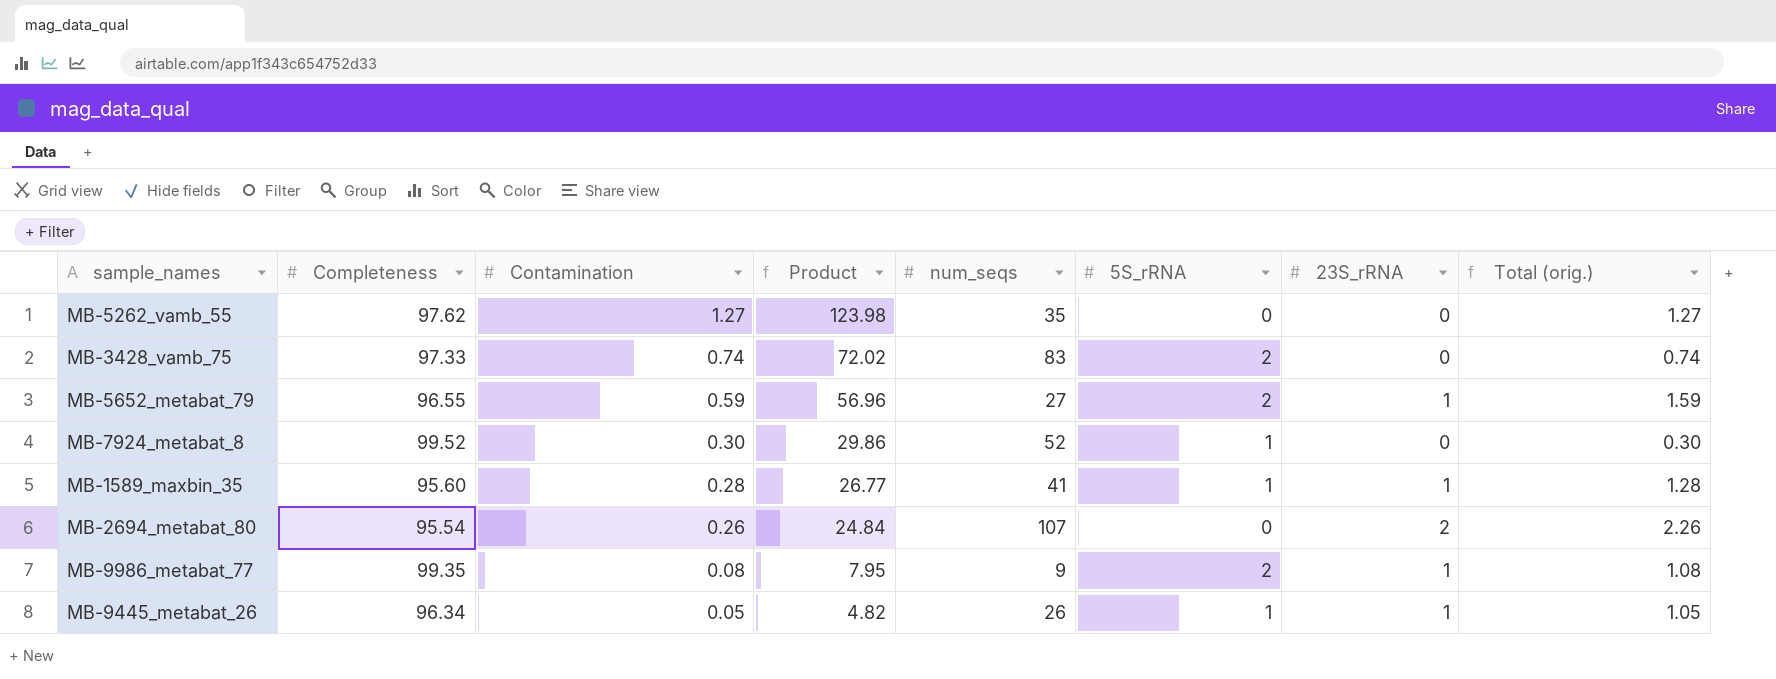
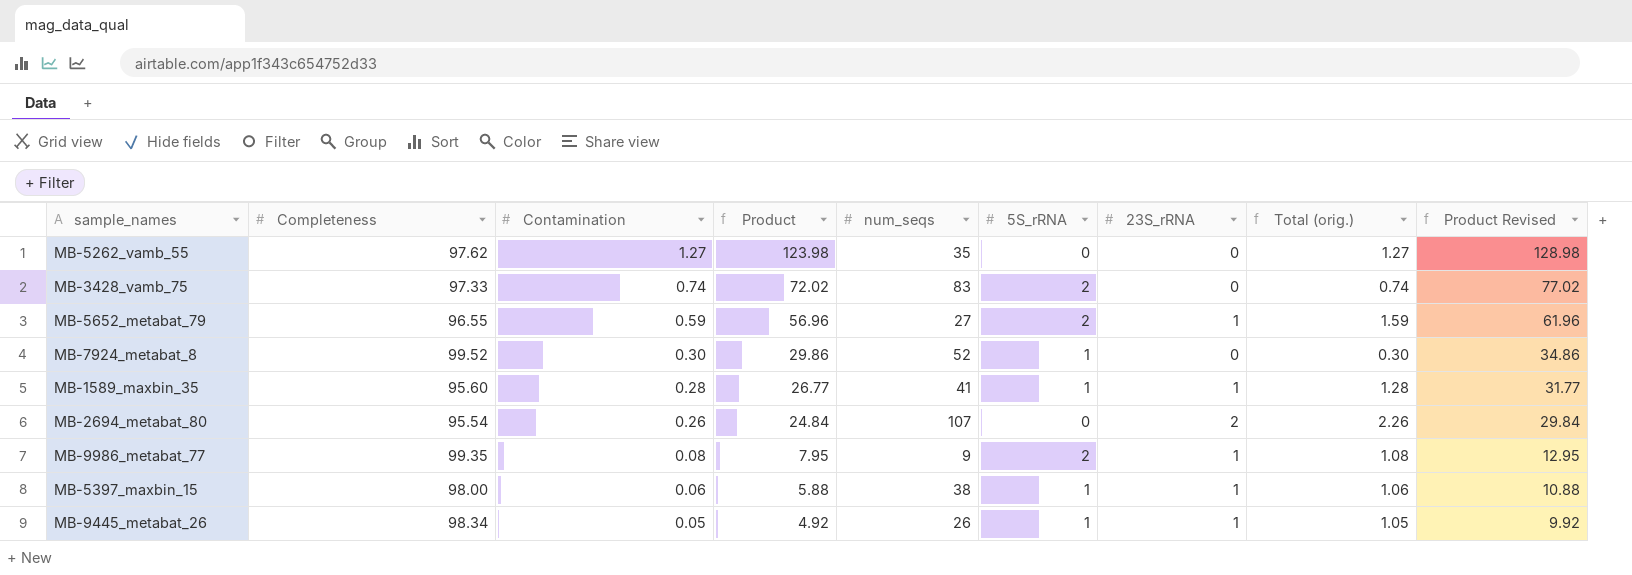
column Product Revised | formula: none -> [Product] + 5
row MB-5397_maxbin_15: none -> 98.00 | 0.06 | 5.88 | 38 | 1 | 1 | 1.06 | 10.88
MB-9445_metabat_26 | Completeness: 96.34 -> 98.34
MB-9445_metabat_26 | Product: 4.82 -> 4.92

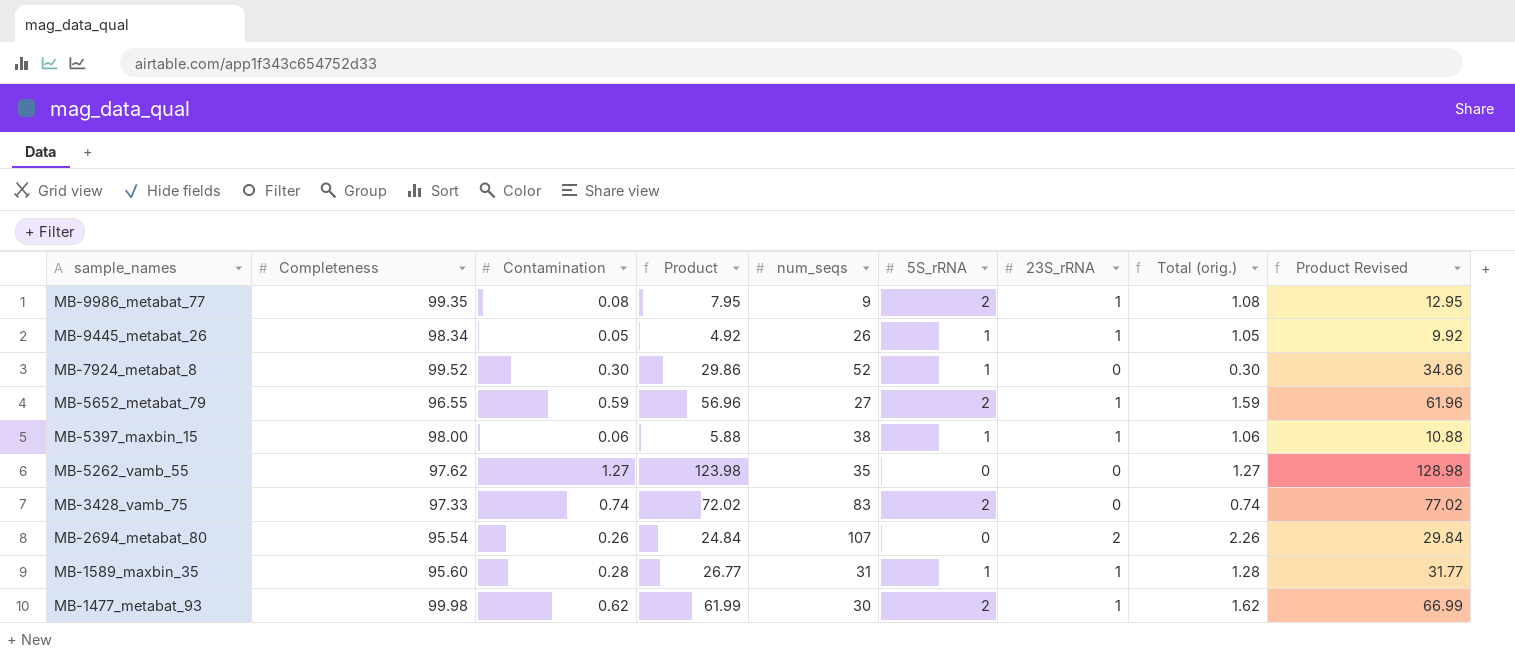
row order: Contamination descending -> sample_names descending
MB-1589_maxbin_35 | num_seqs: 41 -> 31
row MB-1477_metabat_93: none -> 99.98 | 0.62 | 61.99 | 30 | 2 | 1 | 1.62 | 66.99

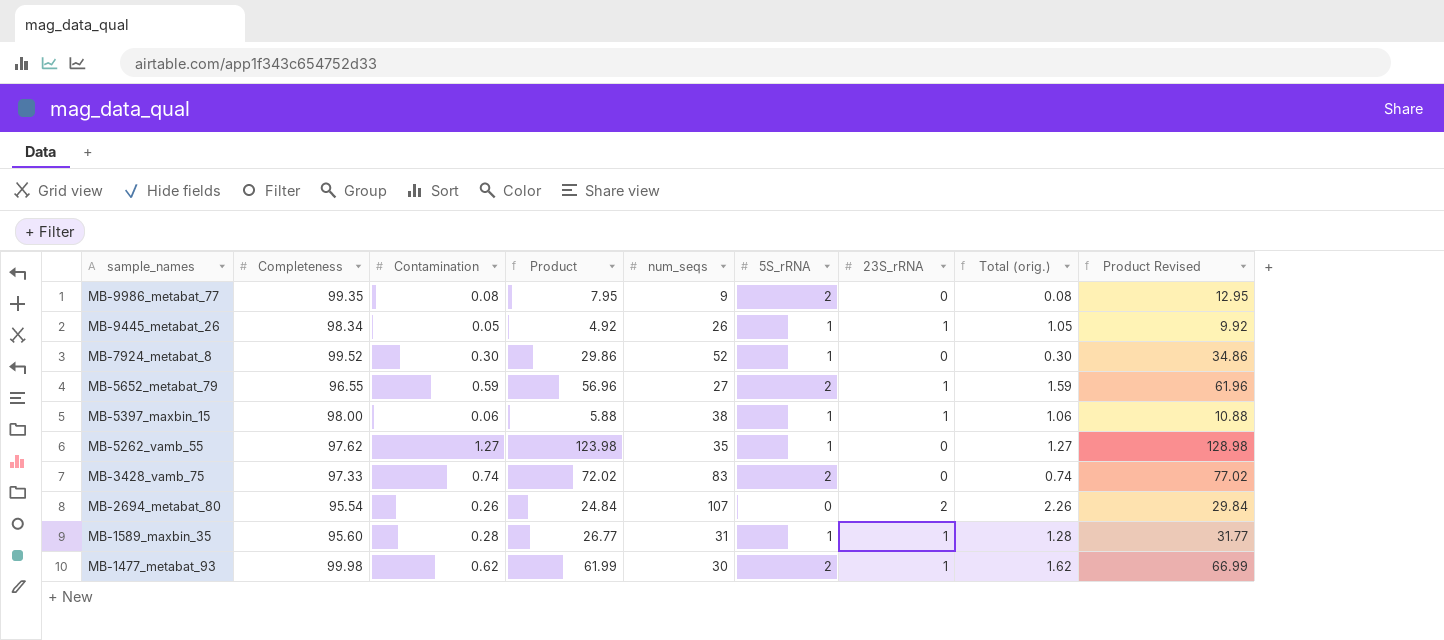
MB-9986_metabat_77 | 23S_rRNA: 1 -> 0
MB-9986_metabat_77 | Total (orig.): 1.08 -> 0.08
MB-5262_vamb_55 | 5S_rRNA: 0 -> 1

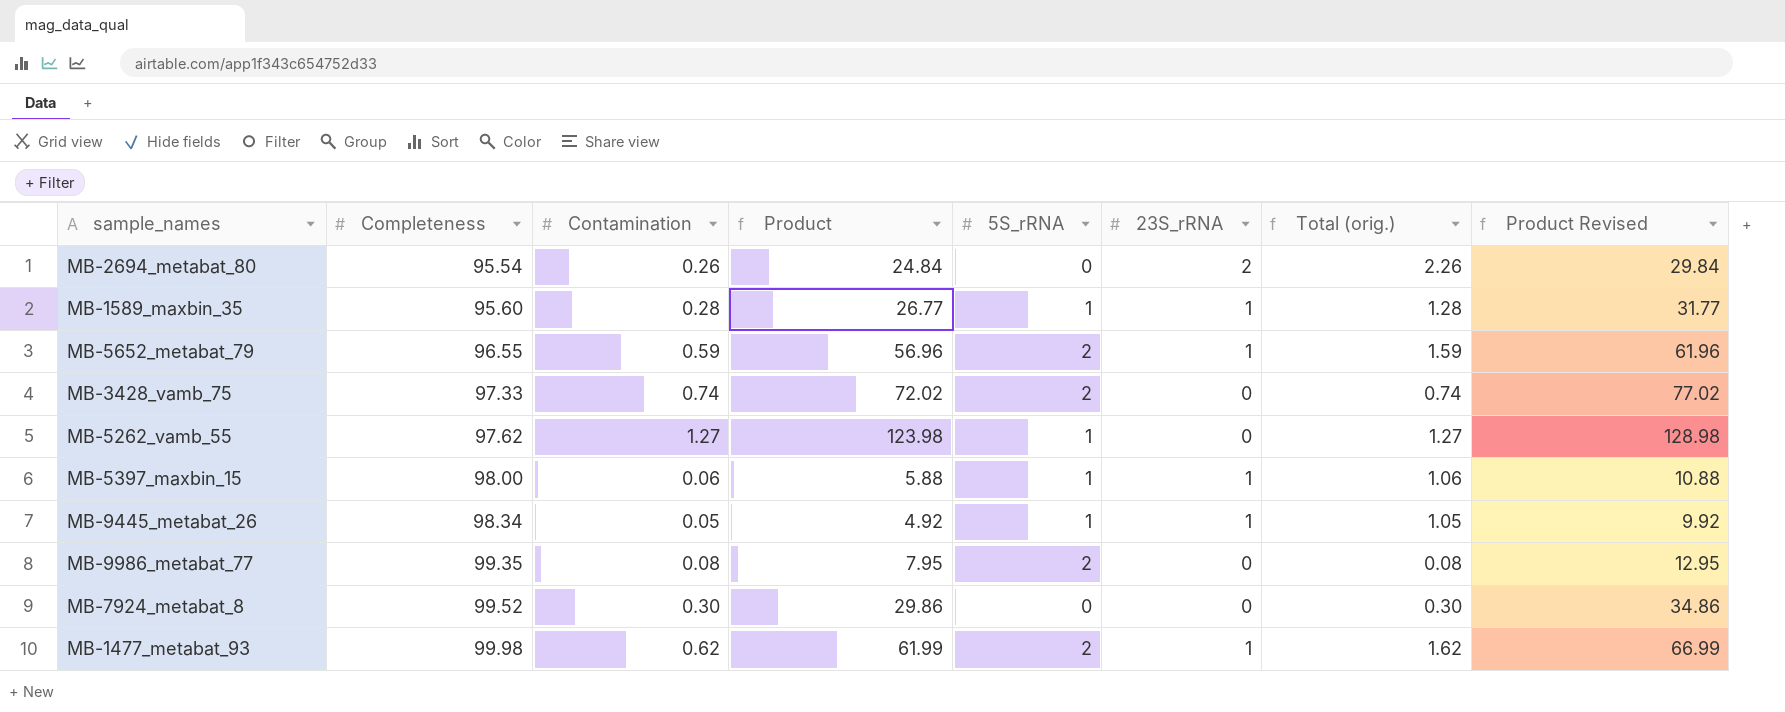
row order: sample_names descending -> Completeness ascending
column num_seqs | position: 5 -> none
MB-7924_metabat_8 | 5S_rRNA: 1 -> 0

